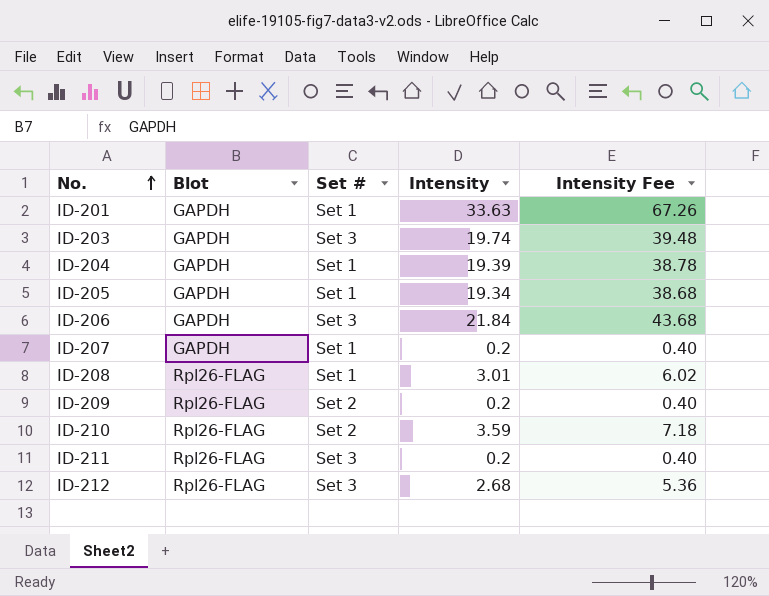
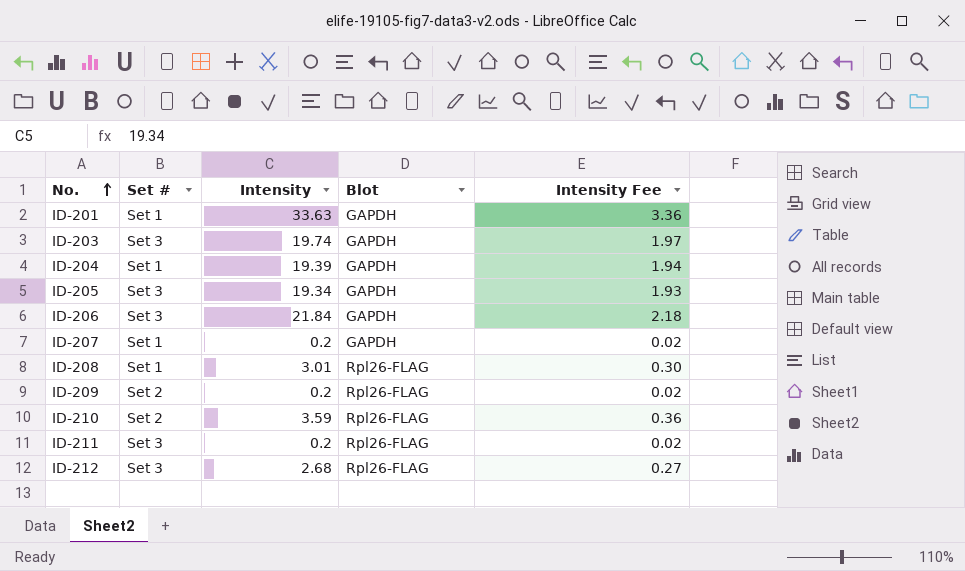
column Blot | position: 2 -> 4
column Intensity Fee | formula: [Intensity] * 2 -> [Intensity] * 0.1
ID-205 | Set #: Set 1 -> Set 3

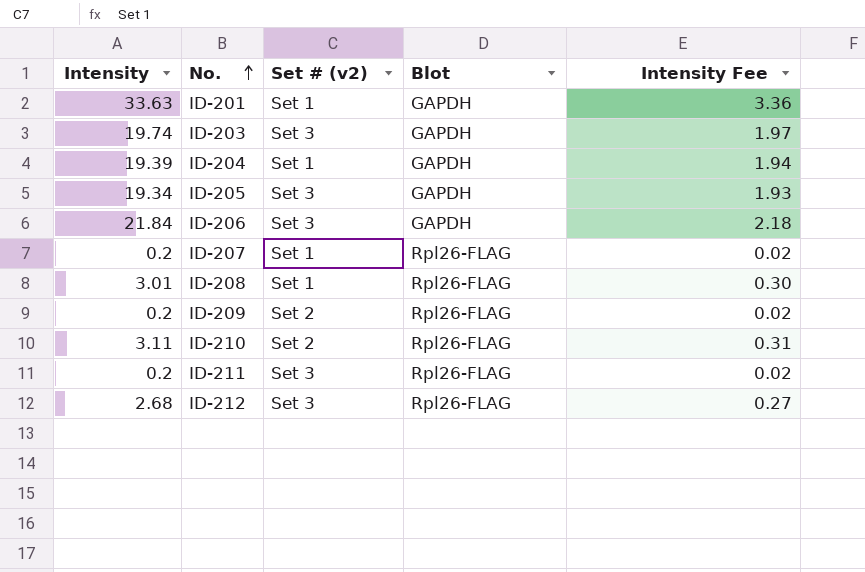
column Intensity | position: 3 -> 1
column name: Set # -> Set # (v2)
ID-207 | Blot: GAPDH -> Rpl26-FLAG
ID-210 | Intensity: 3.59 -> 3.11
ID-210 | Intensity Fee: 0.36 -> 0.31

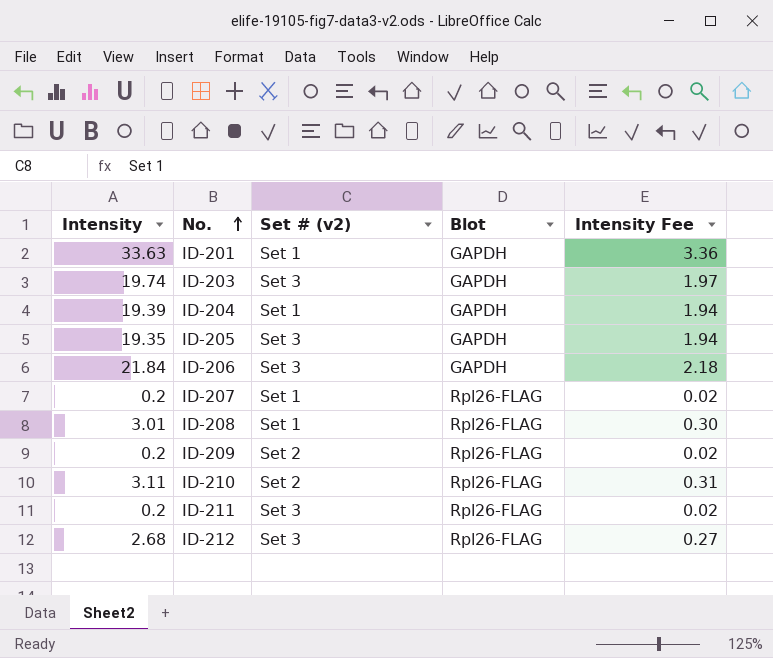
ID-205 | Intensity: 19.34 -> 19.35
ID-205 | Intensity Fee: 1.93 -> 1.94

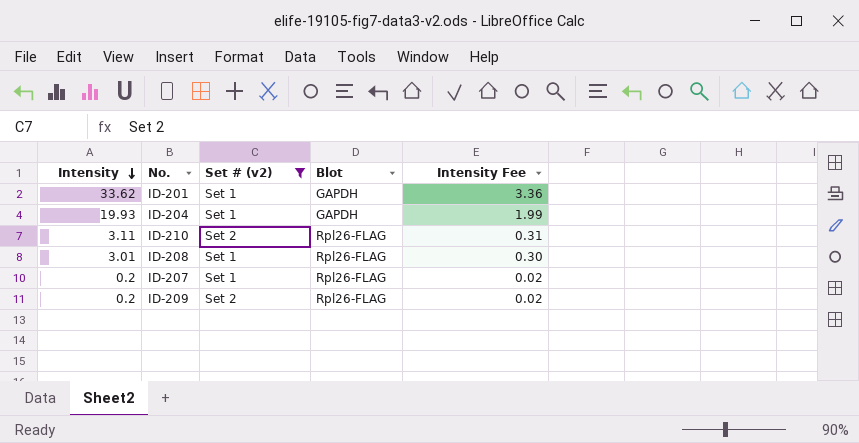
filter: none -> Set # (v2) != Set 3
row order: No. ascending -> Intensity descending
ID-201 | Intensity: 33.63 -> 33.62
ID-204 | Intensity: 19.39 -> 19.93
ID-204 | Intensity Fee: 1.94 -> 1.99

